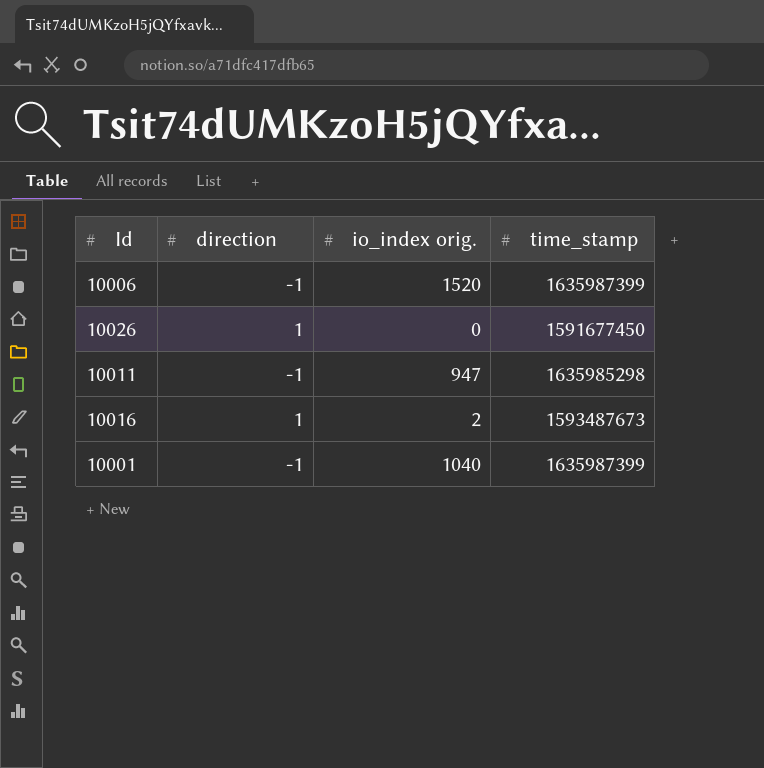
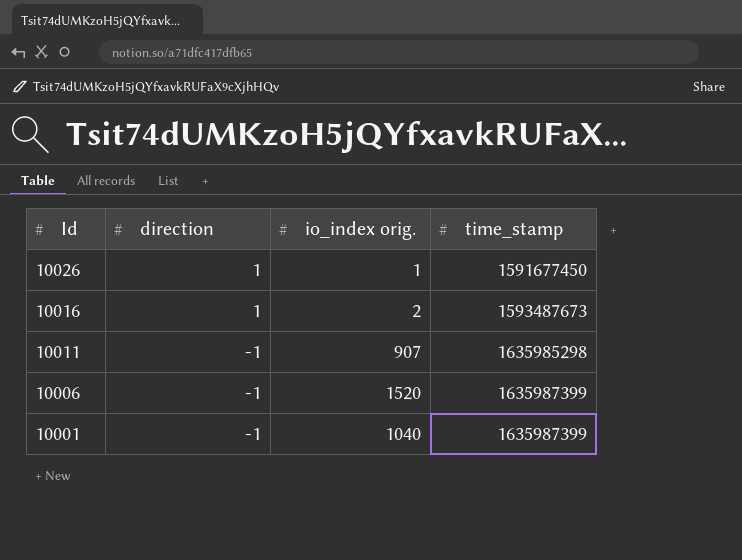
row order: none -> Id descending
10026 | io_index orig.: 0 -> 1
10011 | io_index orig.: 947 -> 907

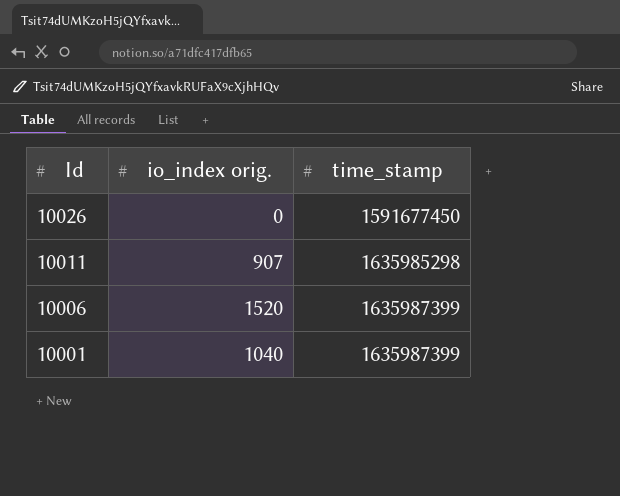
column direction | position: 2 -> none
row 10016: 1 | 2 | 1593487673 -> none
10026 | io_index orig.: 1 -> 0

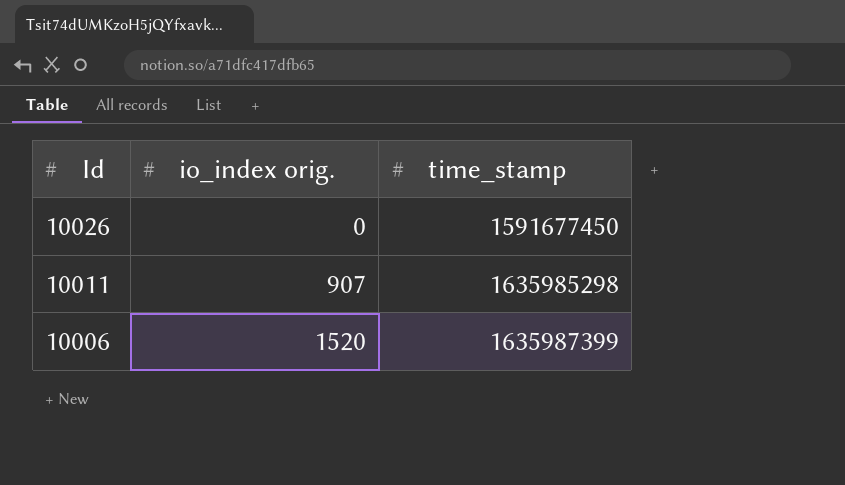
row 10001: 1040 | 1635987399 -> none

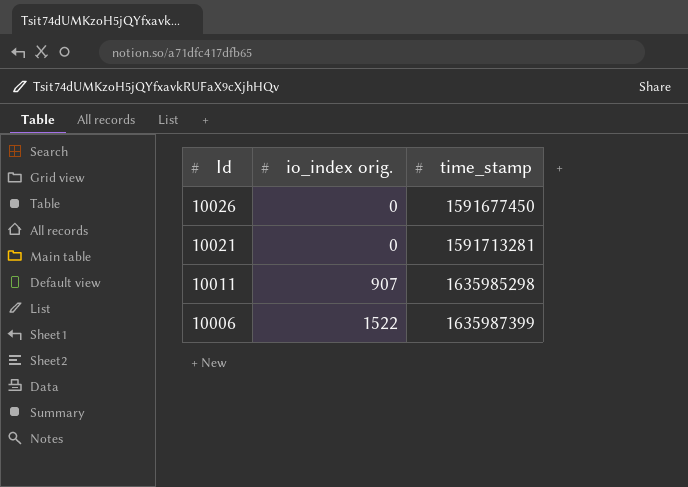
row 10021: none -> 0 | 1591713281
10006 | io_index orig.: 1520 -> 1522

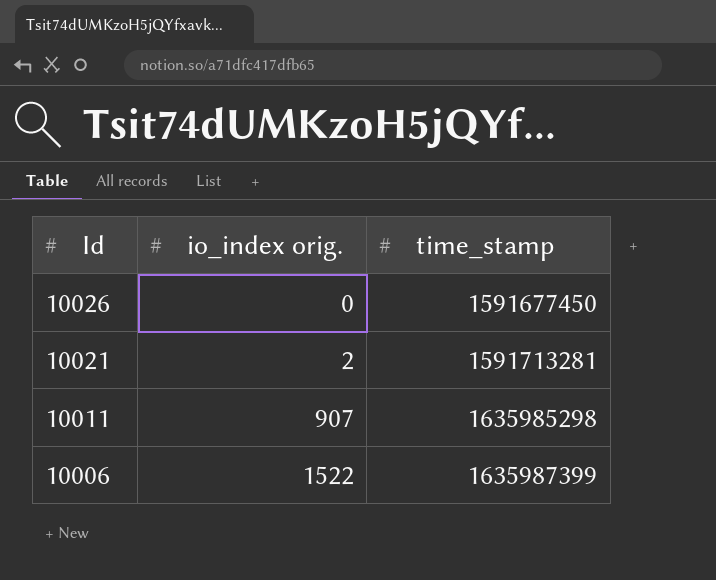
10021 | io_index orig.: 0 -> 2

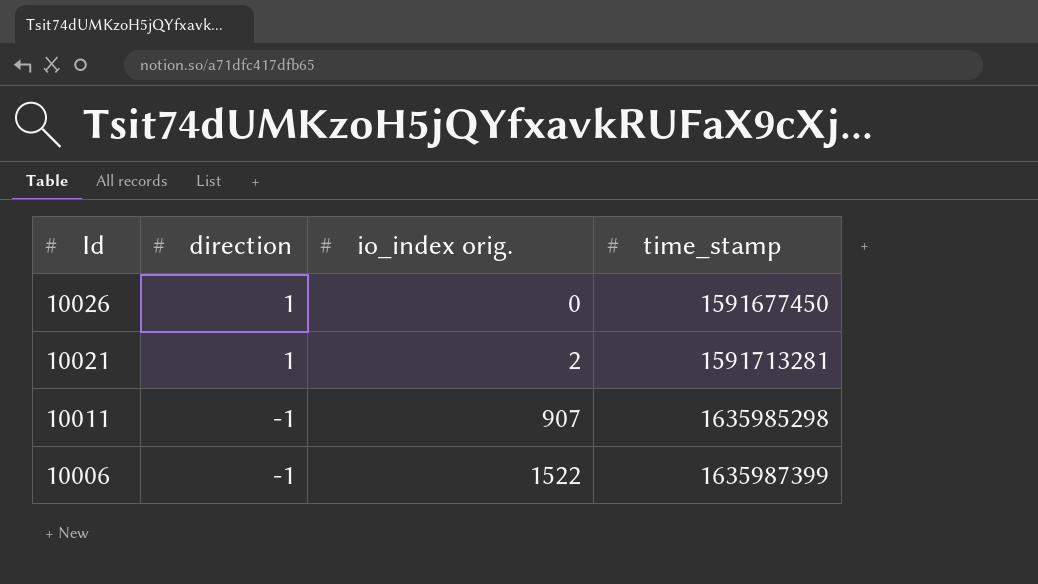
column direction | position: none -> 2

